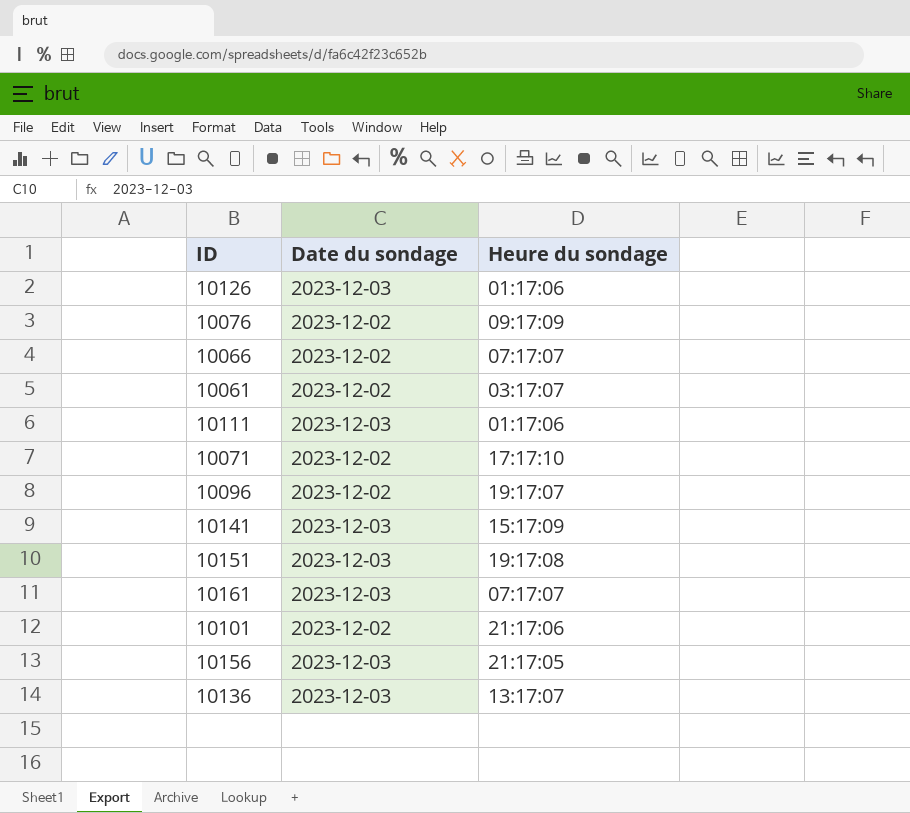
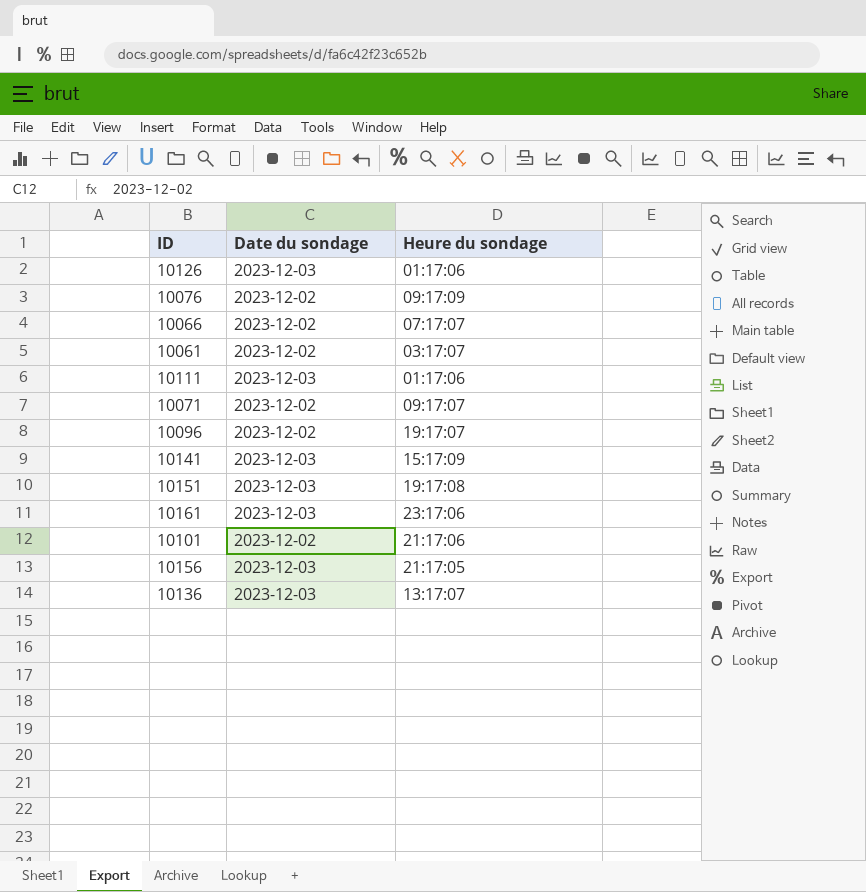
10071 | Heure du sondage: 17:17:10 -> 09:17:07
10161 | Heure du sondage: 07:17:07 -> 23:17:06

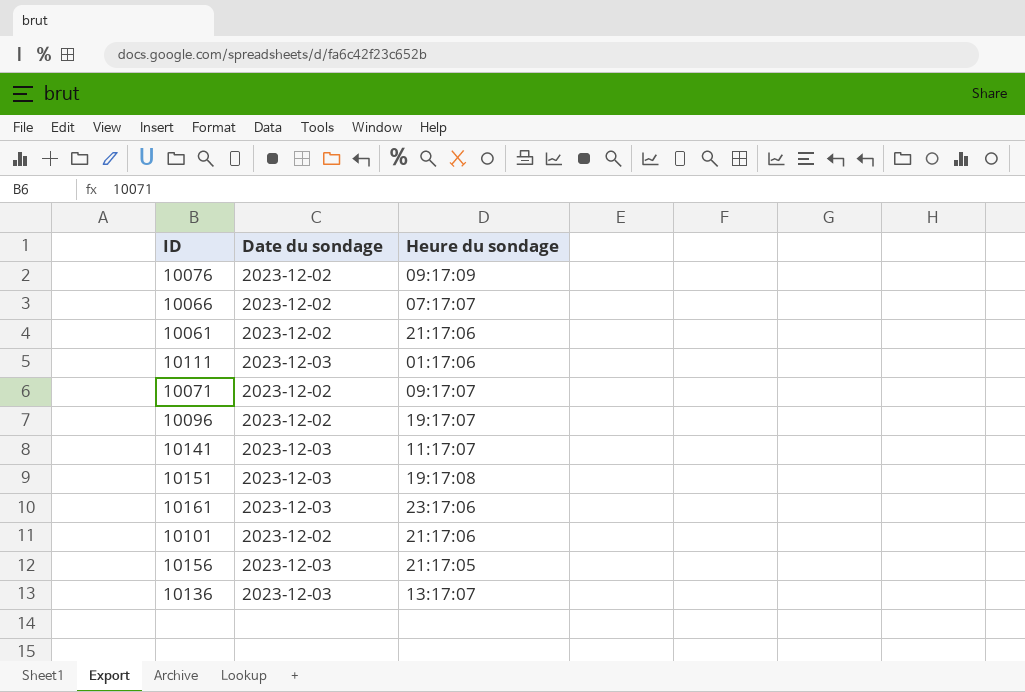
row 10126: 2023-12-03 | 01:17:06 -> none
10061 | Heure du sondage: 03:17:07 -> 21:17:06
10141 | Heure du sondage: 15:17:09 -> 11:17:07

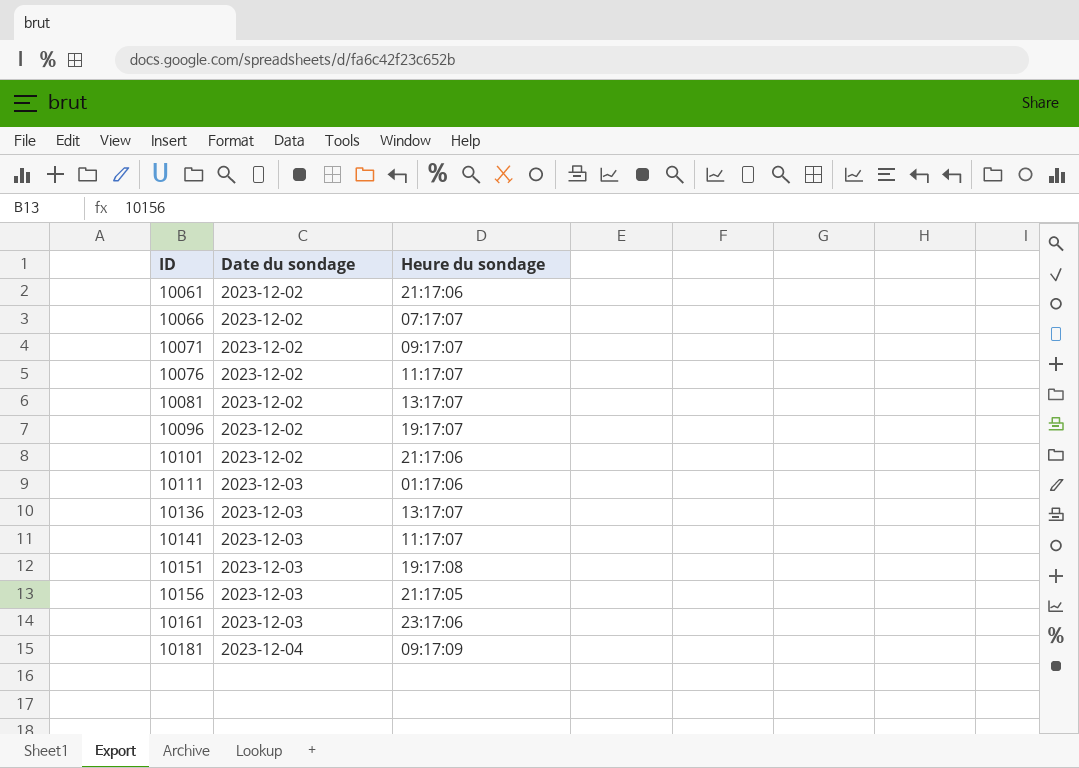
row order: none -> ID ascending
10076 | Heure du sondage: 09:17:09 -> 11:17:07
row 10081: none -> 2023-12-02 | 13:17:07
row 10181: none -> 2023-12-04 | 09:17:09

